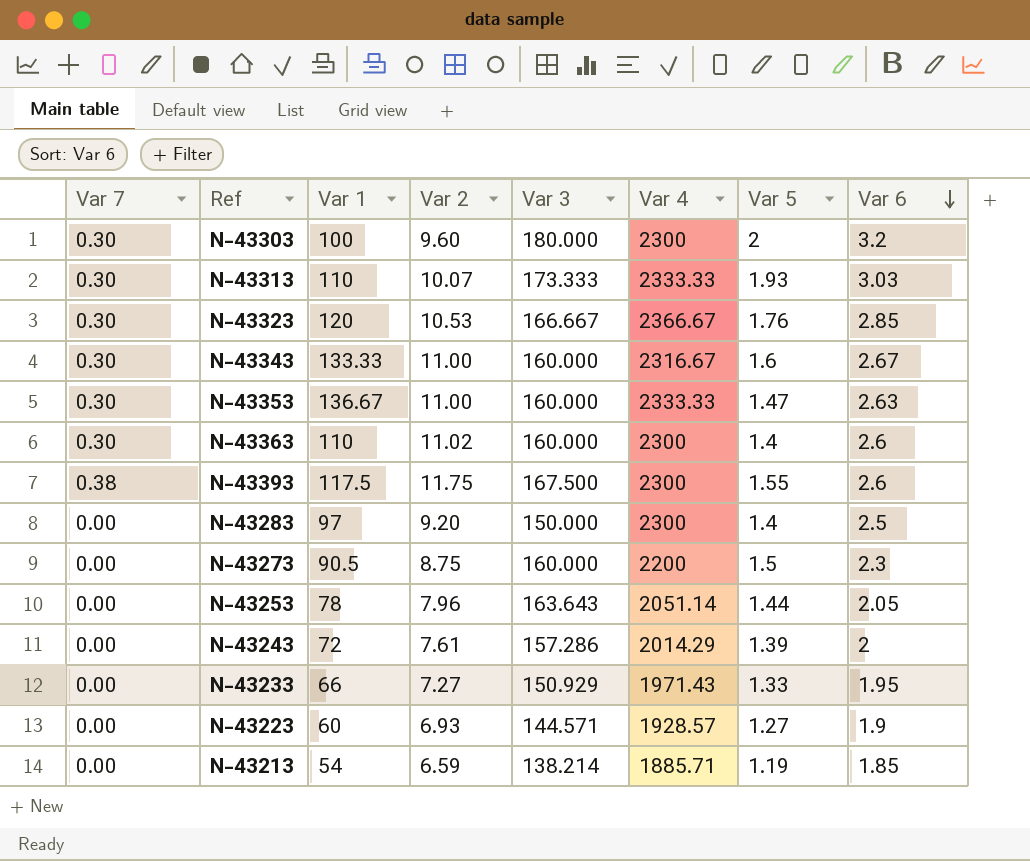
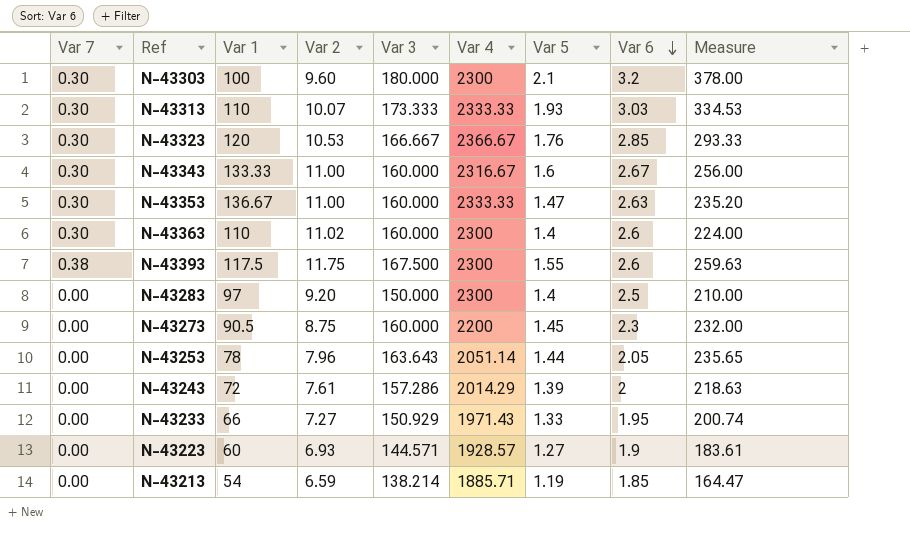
column Measure | formula: none -> [Var 3] * [Var 5]
N-43303 | Var 5: 2 -> 2.1
N-43273 | Var 5: 1.5 -> 1.45

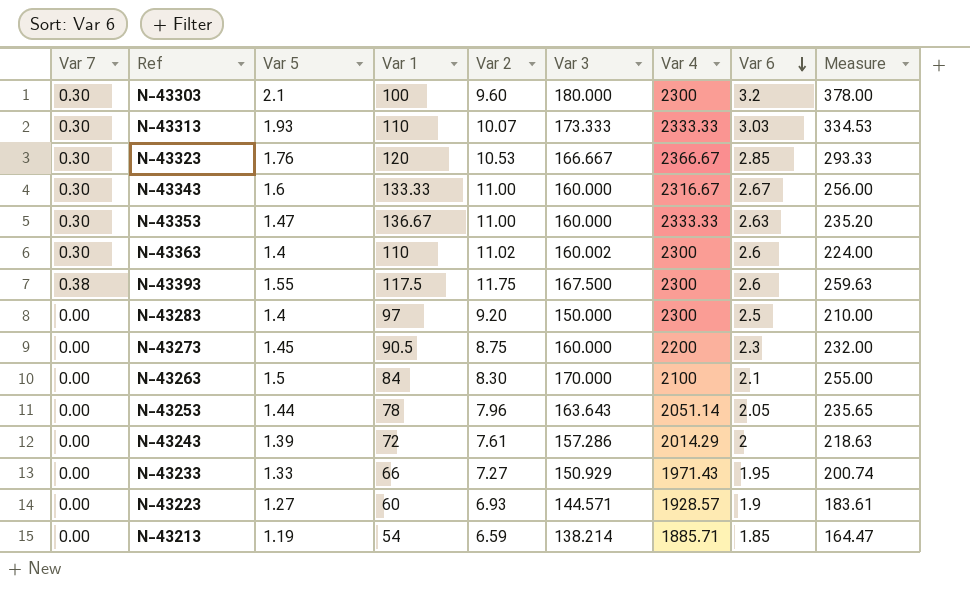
column Var 5 | position: 7 -> 3
N-43363 | Var 3: 160.000 -> 160.002
row N-43263: none -> 0.00 | 1.5 | 84 | 8.30 | 170.000 | 2100 | 2.1 | 255.00

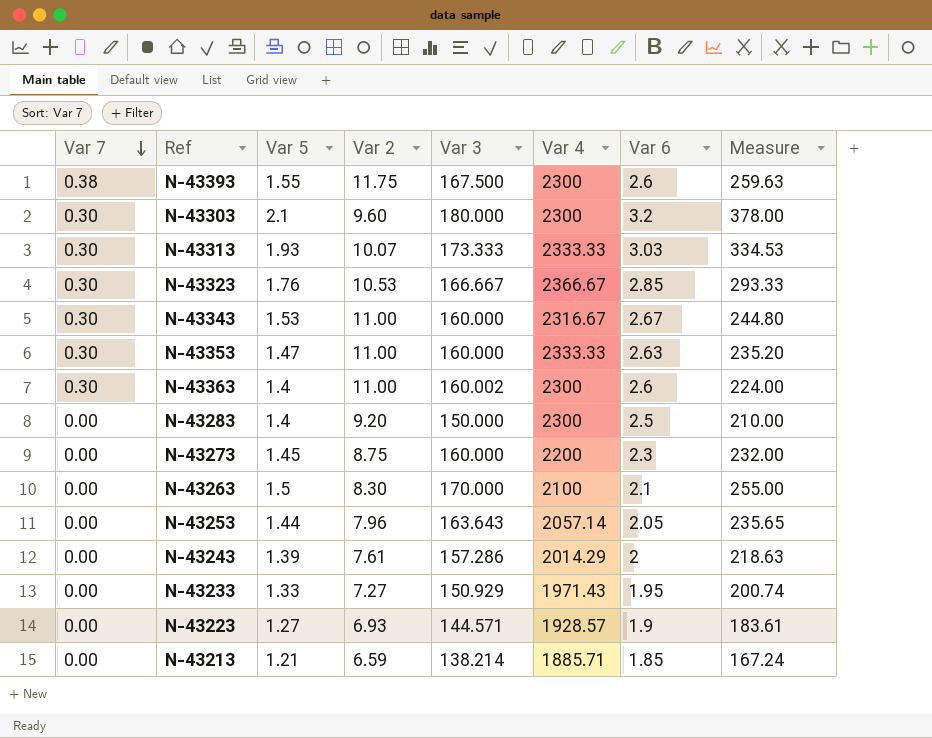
row order: Var 6 descending -> Var 7 descending
column Var 1 | position: 4 -> none
N-43343 | Var 5: 1.6 -> 1.53
N-43343 | Measure: 256.00 -> 244.80
N-43363 | Var 2: 11.02 -> 11.00
N-43253 | Var 4: 2051.14 -> 2057.14
N-43213 | Var 5: 1.19 -> 1.21
N-43213 | Measure: 164.47 -> 167.24

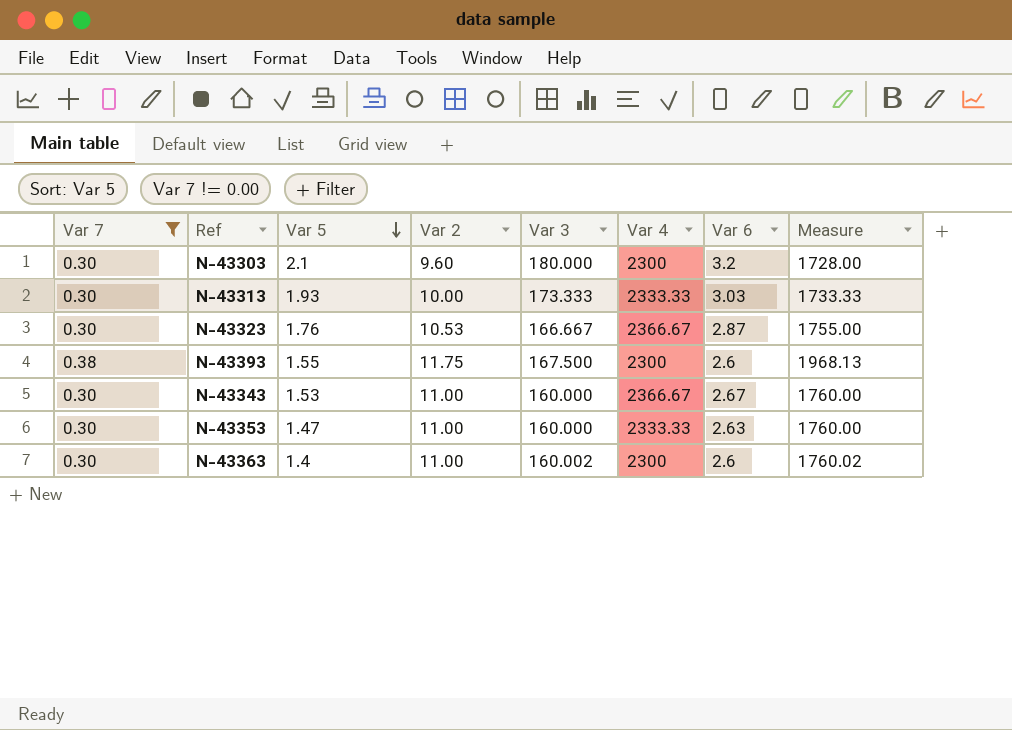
filter: none -> Var 7 != 0.00
row order: Var 7 descending -> Var 5 descending
column Measure | formula: [Var 5] * [Var 3] -> [Var 2] * [Var 3]
N-43313 | Var 2: 10.07 -> 10.00
N-43323 | Var 6: 2.85 -> 2.87
N-43343 | Var 4: 2316.67 -> 2366.67

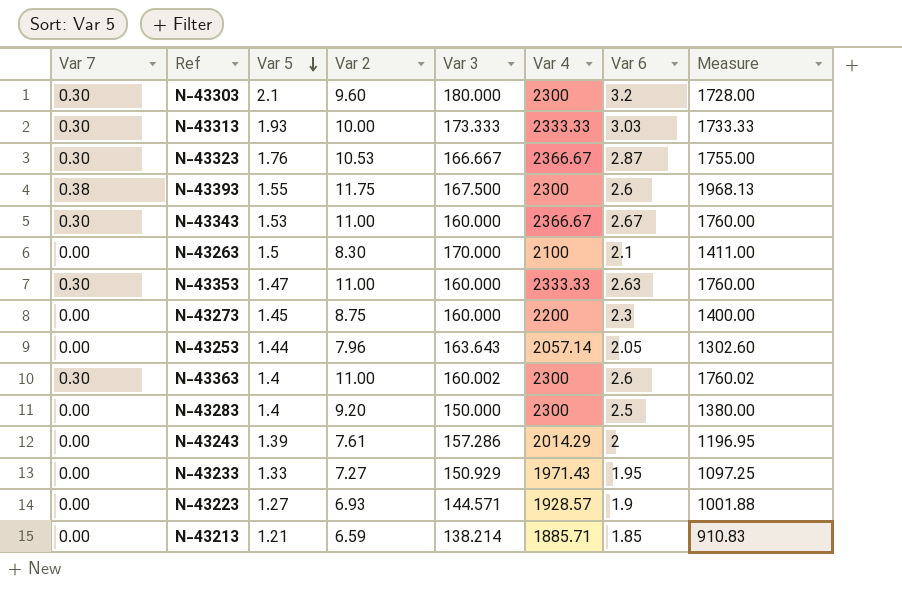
filter: Var 7 != 0.00 -> none

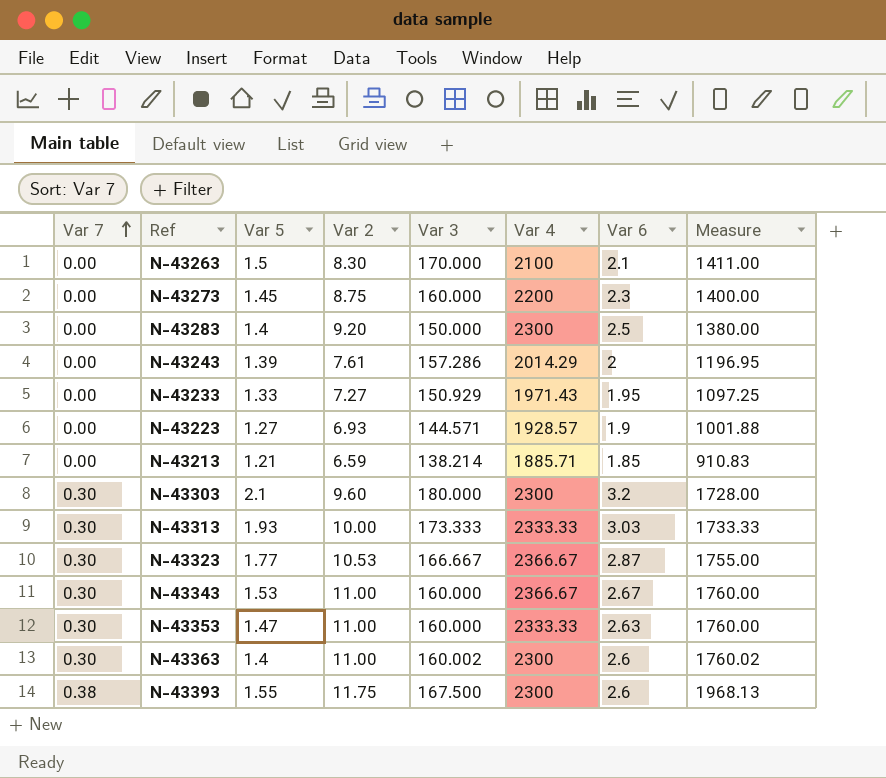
row order: Var 5 descending -> Var 7 ascending
row N-43253: 0.00 | 1.44 | 7.96 | 163.643 | 2057.14 | 2.05 | 1302.60 -> none
N-43323 | Var 5: 1.76 -> 1.77

